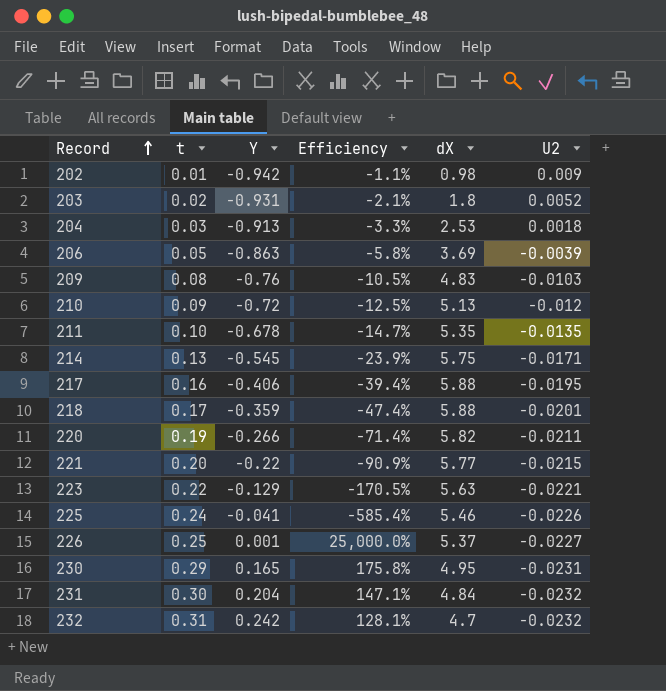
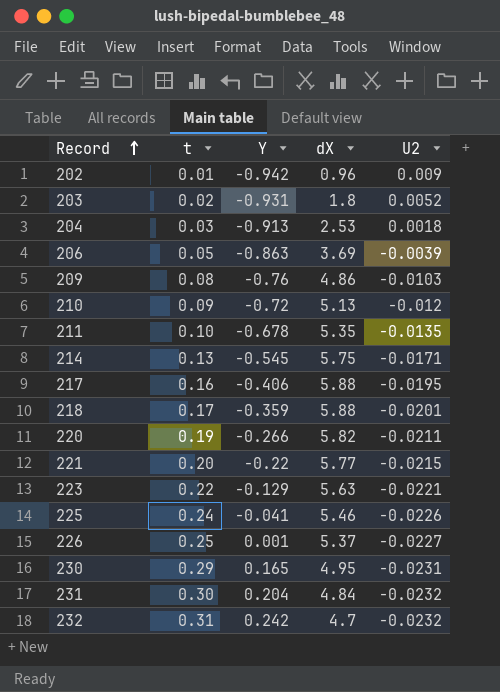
column Efficiency | formula: [t] / [Y] -> none
202 | dX: 0.98 -> 0.96
209 | dX: 4.83 -> 4.86

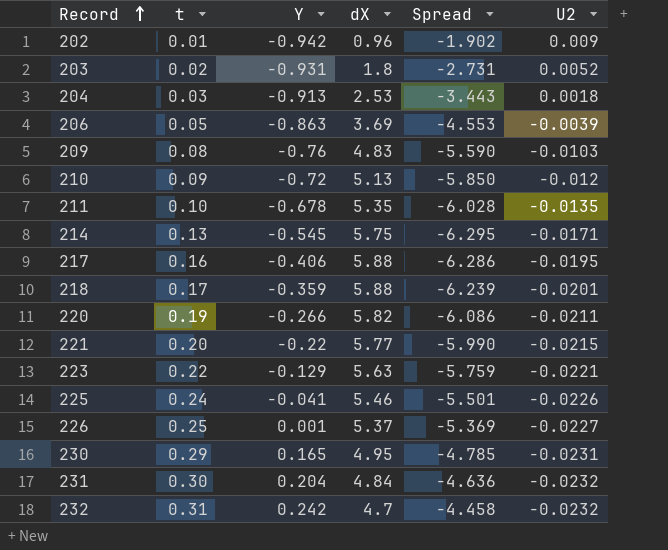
column Spread | formula: none -> [Y] - [dX]
209 | dX: 4.86 -> 4.83

